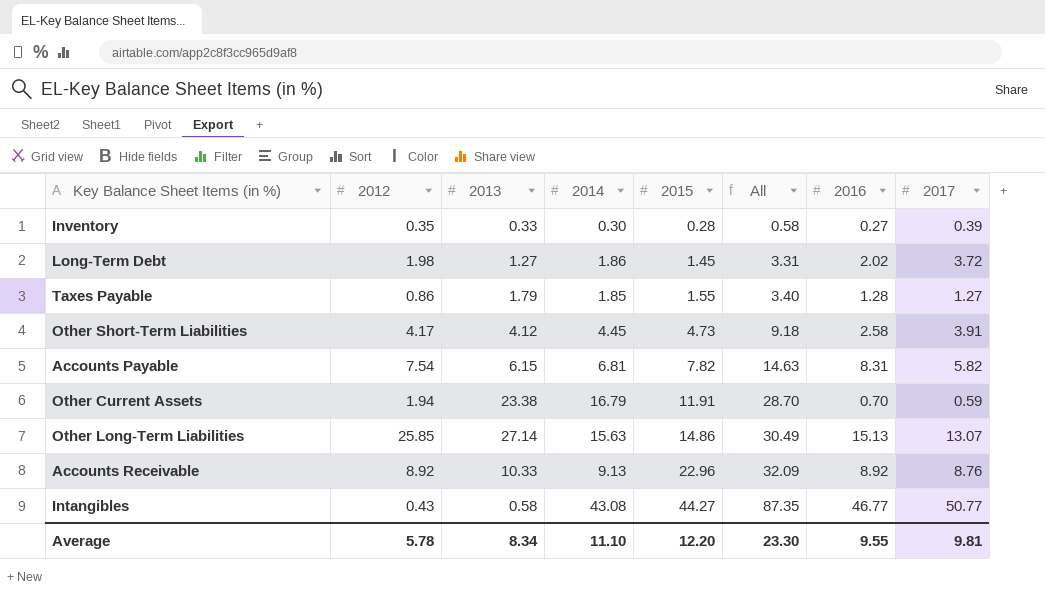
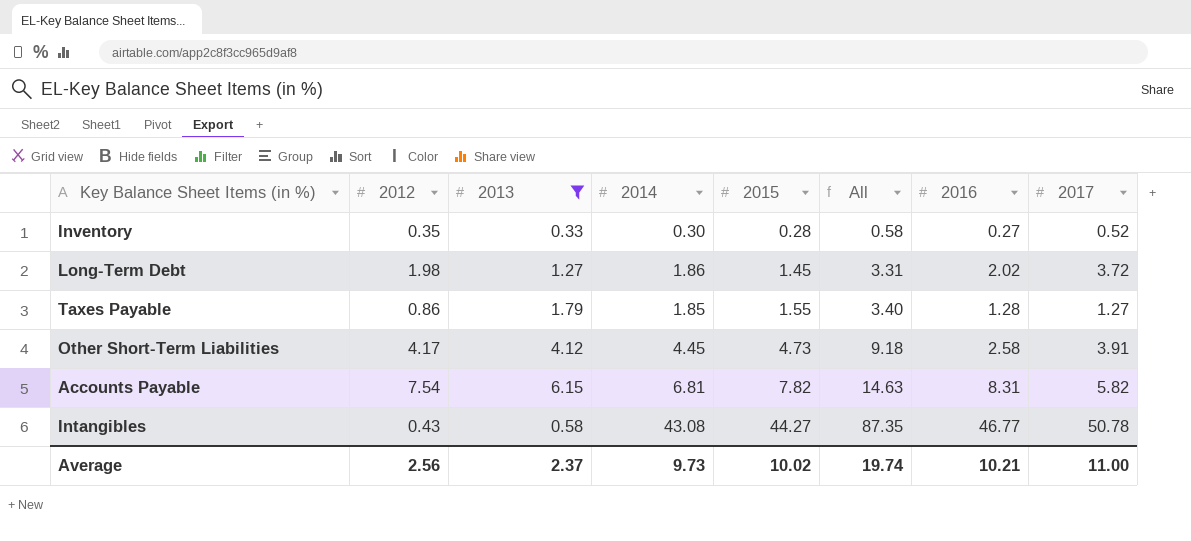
filter: none -> 2013 <= 6.15
Inventory | 2017: 0.39 -> 0.52
Intangibles | 2017: 50.77 -> 50.78
Average | 2012: 5.78 -> 2.56
Average | 2013: 8.34 -> 2.37
Average | 2014: 11.10 -> 9.73
Average | 2015: 12.20 -> 10.02
Average | All: 23.30 -> 19.74
Average | 2016: 9.55 -> 10.21
Average | 2017: 9.81 -> 11.00

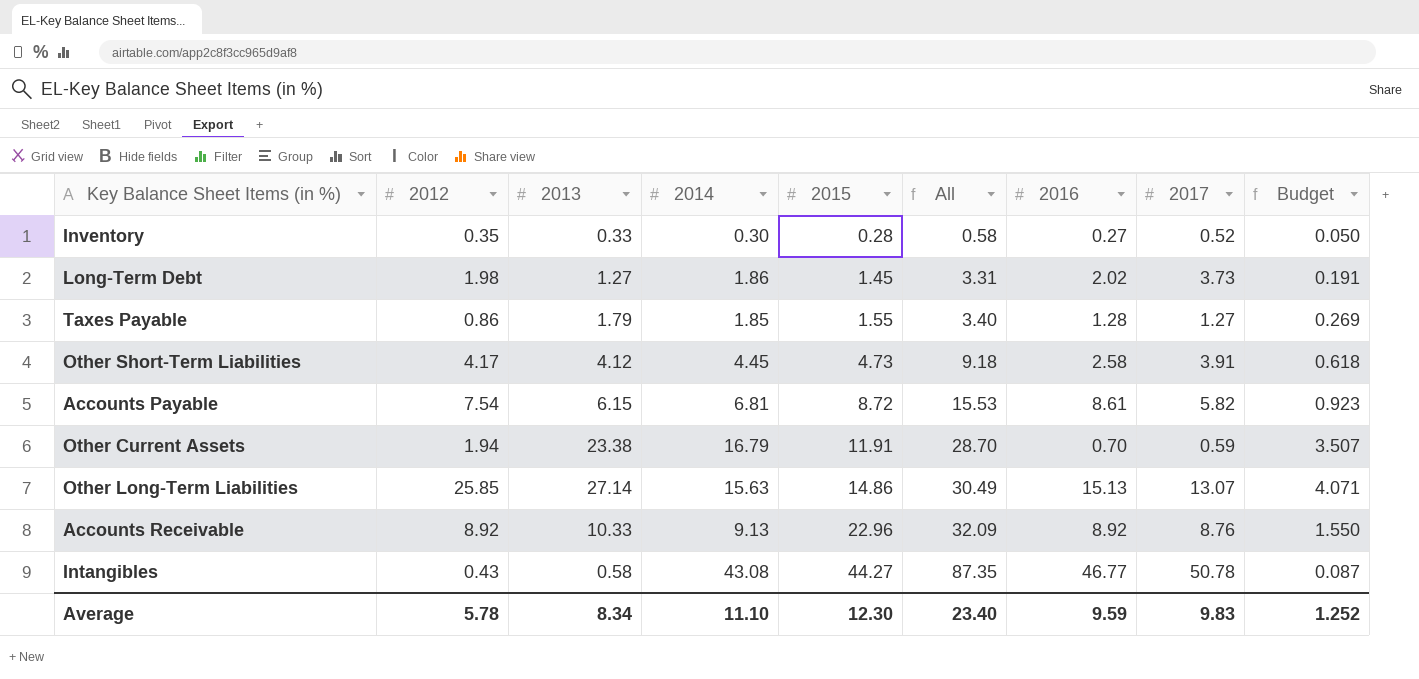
filter: 2013 <= 6.15 -> none
column Budget | formula: none -> [2013] * 0.15
Long-Term Debt | 2017: 3.72 -> 3.73
Accounts Payable | 2015: 7.82 -> 8.72
Accounts Payable | All: 14.63 -> 15.53
Accounts Payable | 2016: 8.31 -> 8.61
Average | 2012: 2.56 -> 5.78
Average | 2013: 2.37 -> 8.34
Average | 2014: 9.73 -> 11.10
Average | 2015: 10.02 -> 12.30
Average | All: 19.74 -> 23.40
Average | 2016: 10.21 -> 9.59
Average | 2017: 11.00 -> 9.83

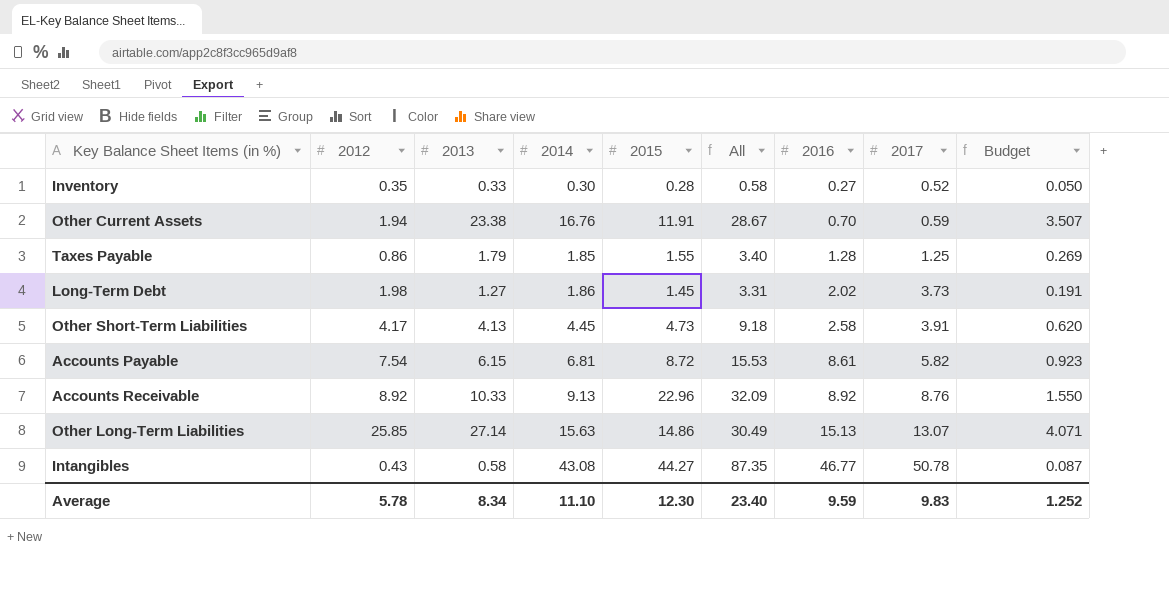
row order: 2015 ascending -> 2016 ascending
Other Current Assets | 2014: 16.79 -> 16.76
Other Current Assets | All: 28.70 -> 28.67
Taxes Payable | 2017: 1.27 -> 1.25
Other Short-Term Liabilities | 2013: 4.12 -> 4.13
Other Short-Term Liabilities | Budget: 0.618 -> 0.620

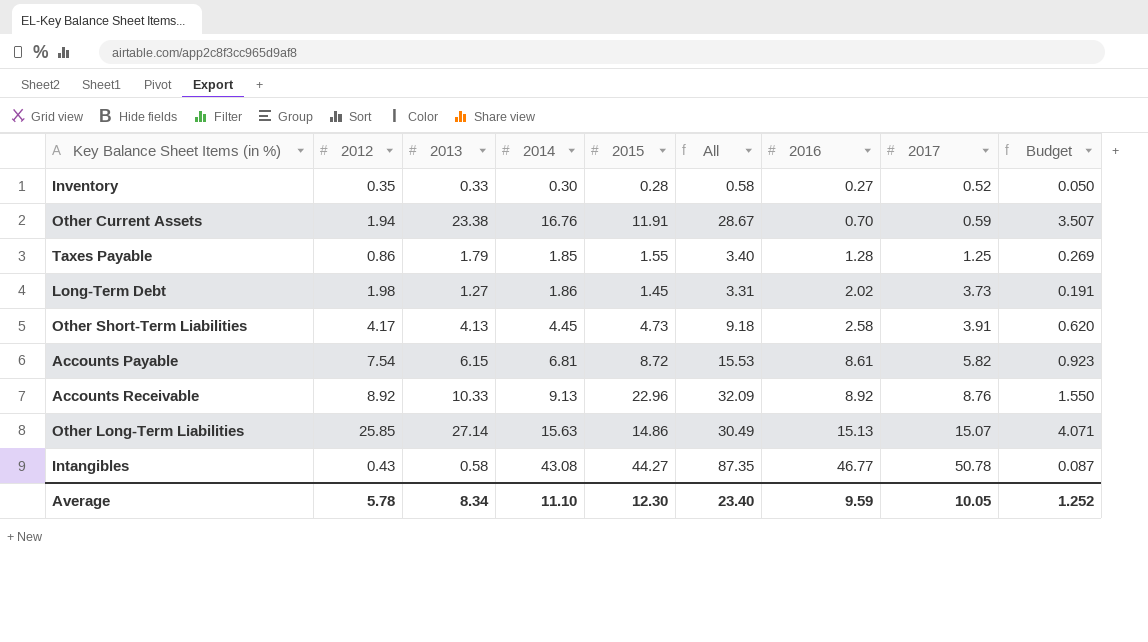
Other Long-Term Liabilities | 2017: 13.07 -> 15.07
Average | 2017: 9.83 -> 10.05

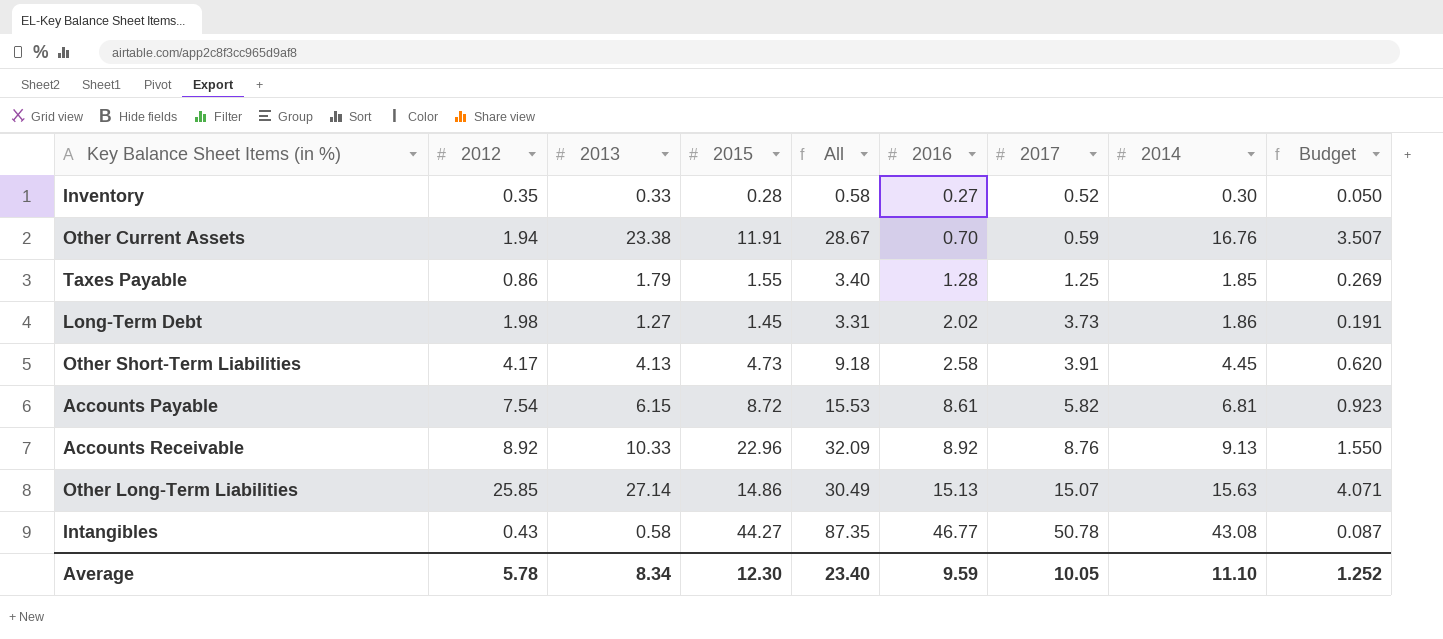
column 2014 | position: 4 -> 8

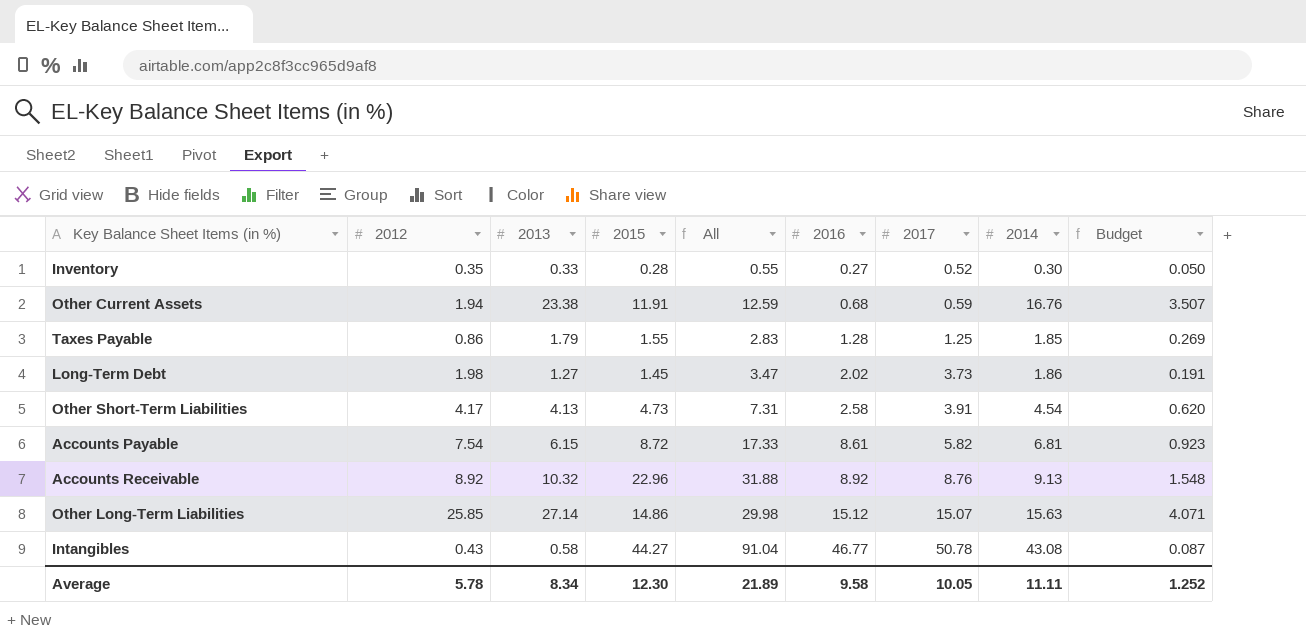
column All | formula: [2015] + [2014] -> [2015] + [2016]
Other Current Assets | 2016: 0.70 -> 0.68
Other Short-Term Liabilities | 2014: 4.45 -> 4.54
Accounts Receivable | 2013: 10.33 -> 10.32
Accounts Receivable | Budget: 1.550 -> 1.548
Other Long-Term Liabilities | 2016: 15.13 -> 15.12
Average | All: 23.40 -> 21.89
Average | 2016: 9.59 -> 9.58
Average | 2014: 11.10 -> 11.11

